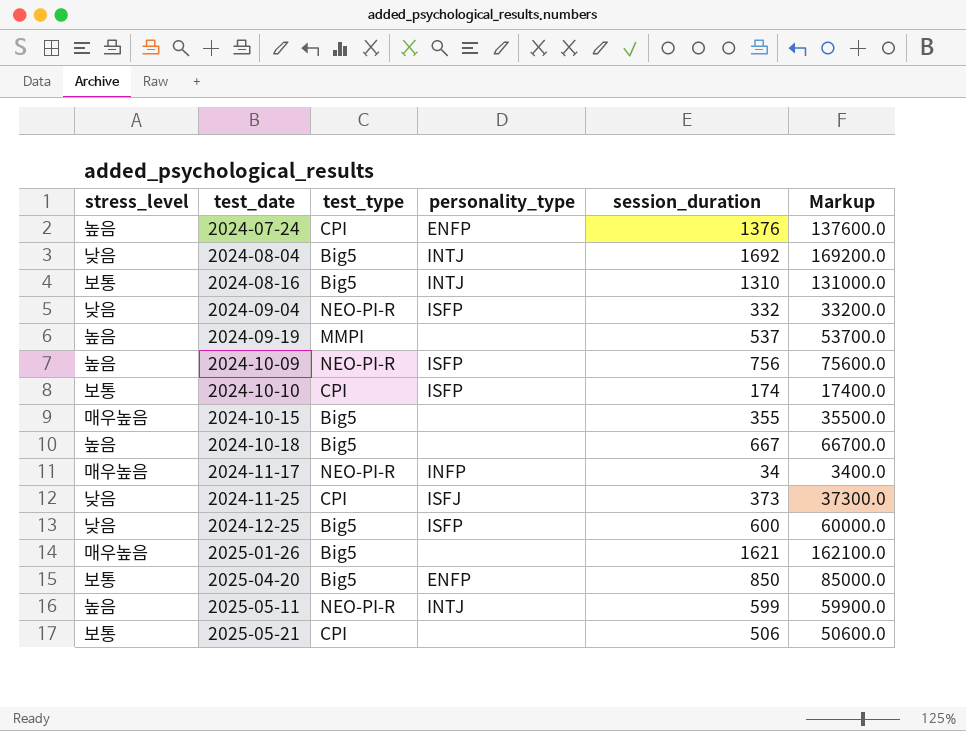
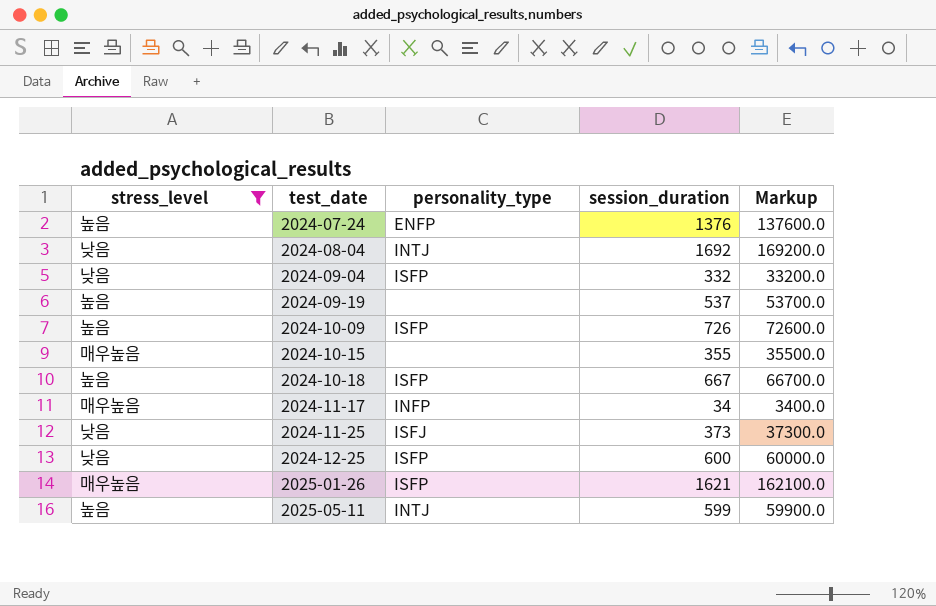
filter: none -> stress_level != 보통
column test_type | position: 3 -> none
2024-10-09 | session_duration: 756 -> 726
2024-10-09 | Markup: 75600.0 -> 72600.0
2024-10-18 | personality_type: none -> ISFP
2025-01-26 | personality_type: none -> ISFP

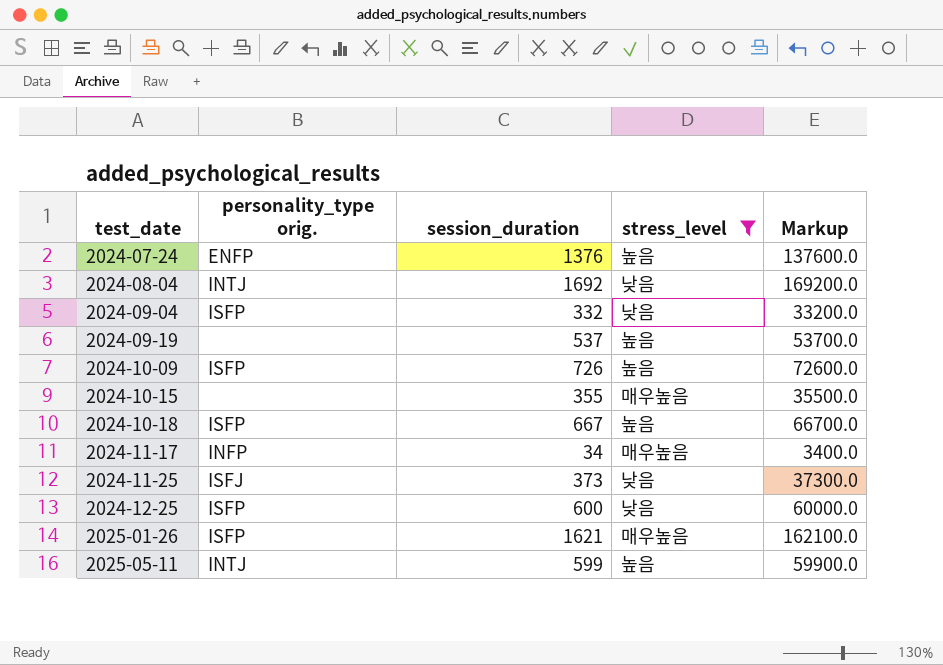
column name: personality_type -> personality_type orig.
column stress_level | position: 1 -> 4

